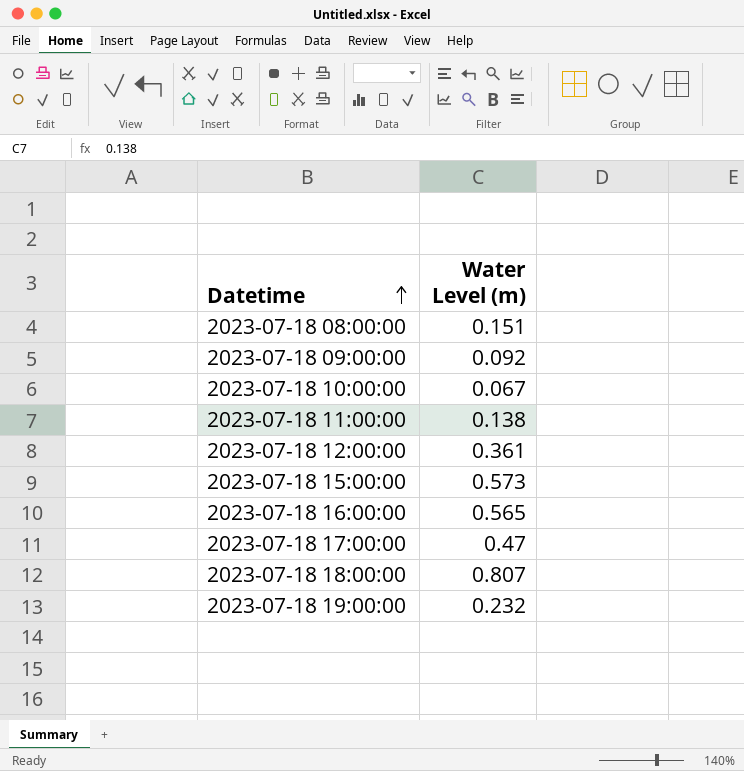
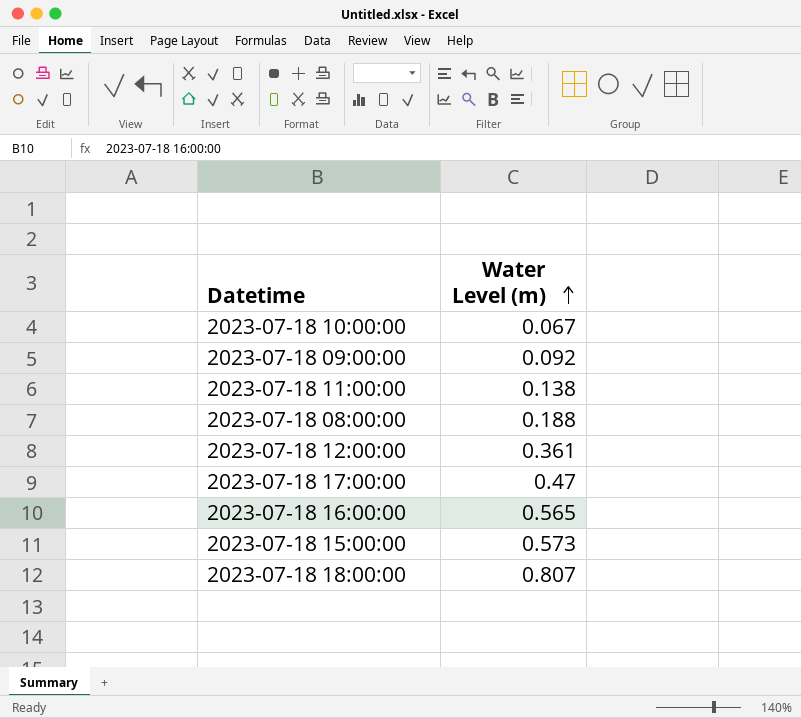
row order: Datetime ascending -> Water Level (m) ascending
row 2023-07-18 19:00:00: 0.232 -> none
2023-07-18 08:00:00 | Water Level (m): 0.151 -> 0.188

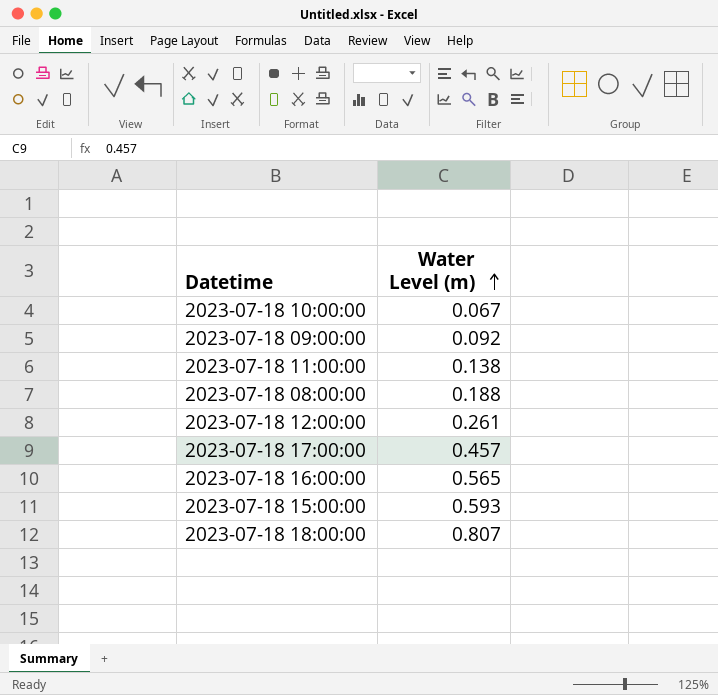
2023-07-18 12:00:00 | Water Level (m): 0.361 -> 0.261
2023-07-18 17:00:00 | Water Level (m): 0.47 -> 0.457
2023-07-18 15:00:00 | Water Level (m): 0.573 -> 0.593

